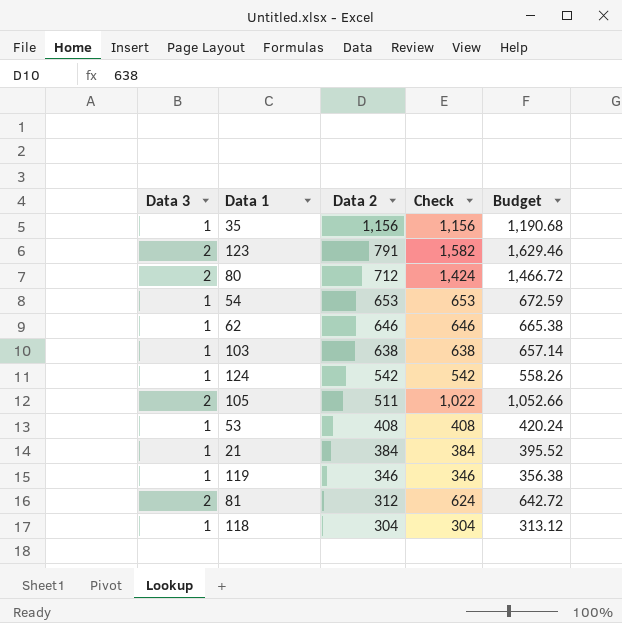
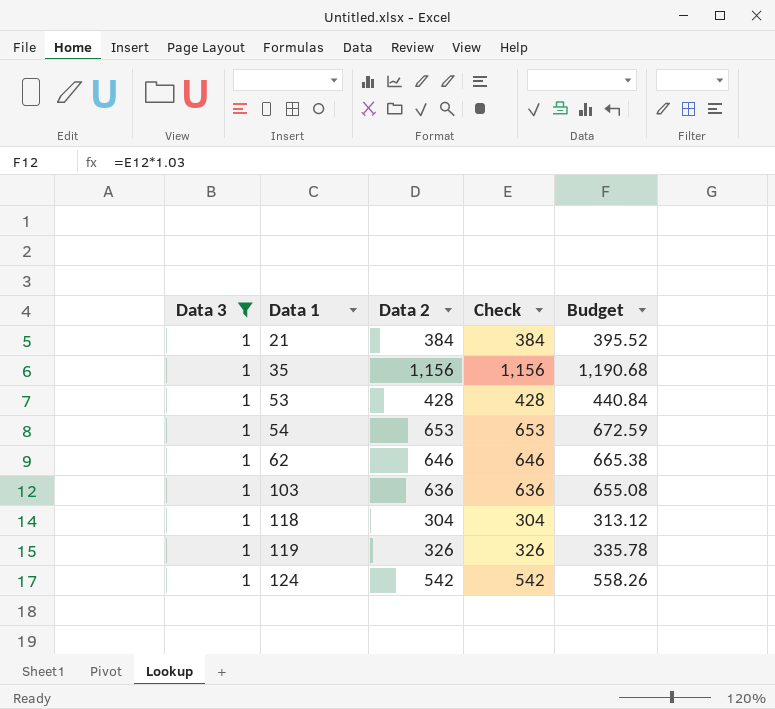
filter: none -> Data 3 = 1
row order: Data 2 descending -> Data 1 ascending
53 | Data 2: 408 -> 428
53 | Check: 408 -> 428
53 | Budget: 420.24 -> 440.84
103 | Data 2: 638 -> 636
103 | Check: 638 -> 636
103 | Budget: 657.14 -> 655.08
119 | Data 2: 346 -> 326
119 | Check: 346 -> 326
119 | Budget: 356.38 -> 335.78

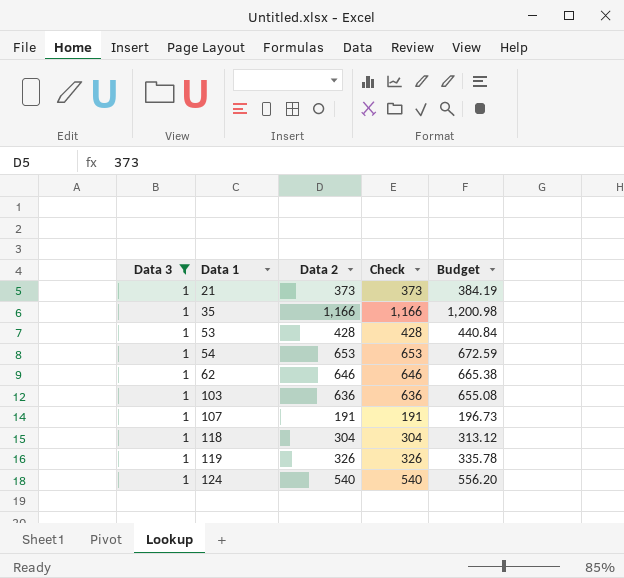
21 | Data 2: 384 -> 373
21 | Check: 384 -> 373
21 | Budget: 395.52 -> 384.19
35 | Data 2: 1,156 -> 1,166
35 | Check: 1,156 -> 1,166
35 | Budget: 1,190.68 -> 1,200.98
row 107: none -> 1 | 191 | 191 | 196.73
124 | Data 2: 542 -> 540
124 | Check: 542 -> 540
124 | Budget: 558.26 -> 556.20

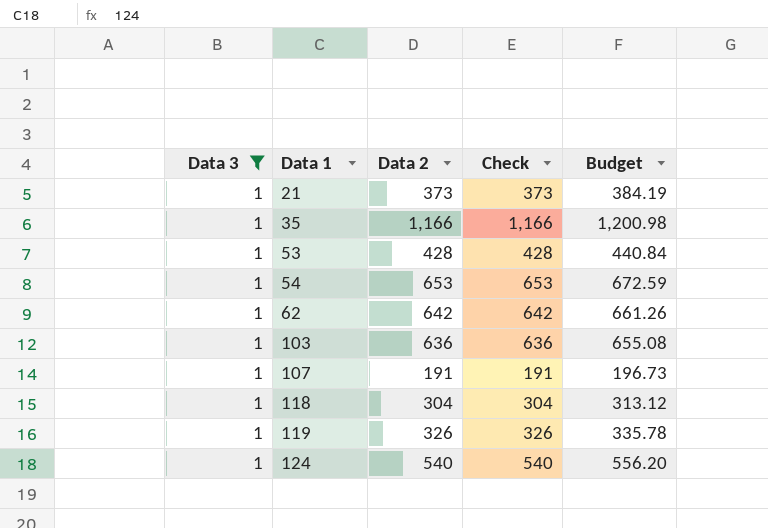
62 | Data 2: 646 -> 642
62 | Check: 646 -> 642
62 | Budget: 665.38 -> 661.26

